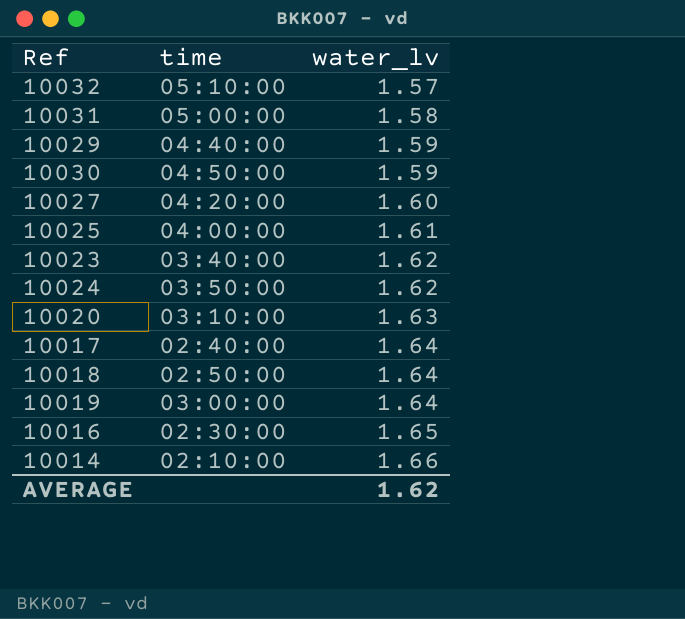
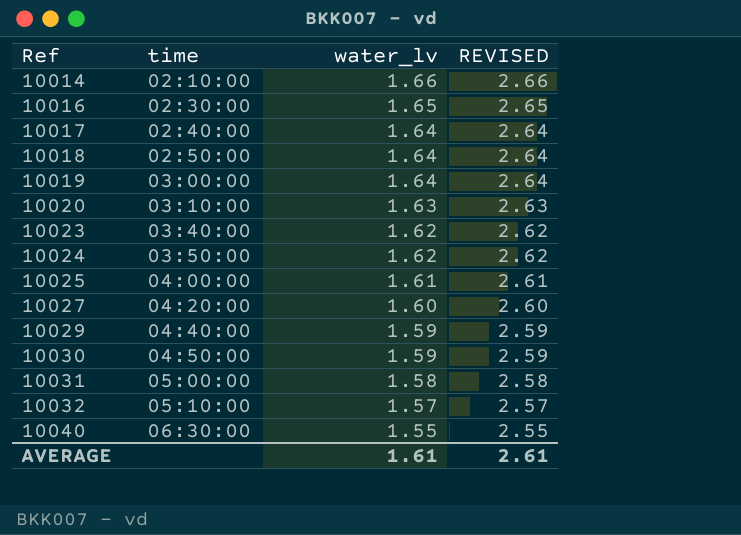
row order: water_lv ascending -> Ref ascending
column REVISED | formula: none -> [water_lv] + 1
row 10040: none -> 06:30:00 | 1.55 | 2.55
AVERAGE | water_lv: 1.62 -> 1.61

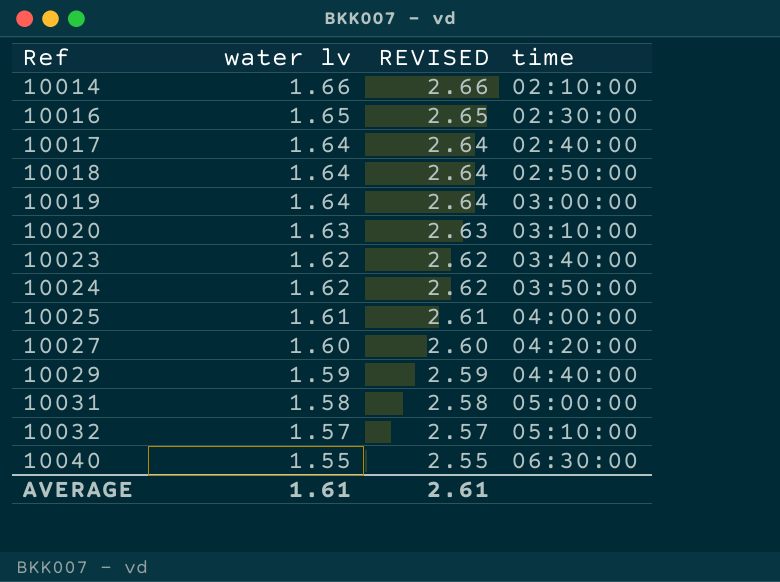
column name: water_lv -> water lv
column time | position: 2 -> 4
row 10030: 04:50:00 | 1.59 | 2.59 -> none

